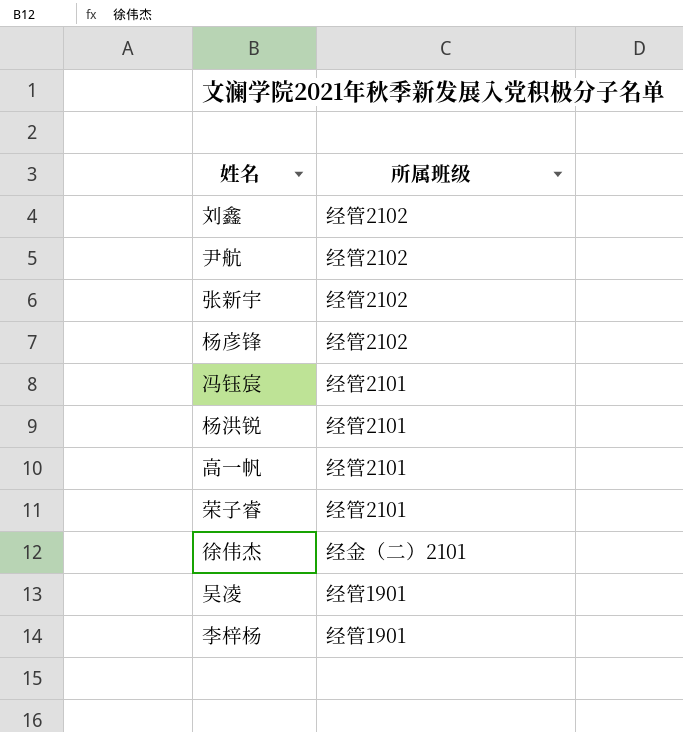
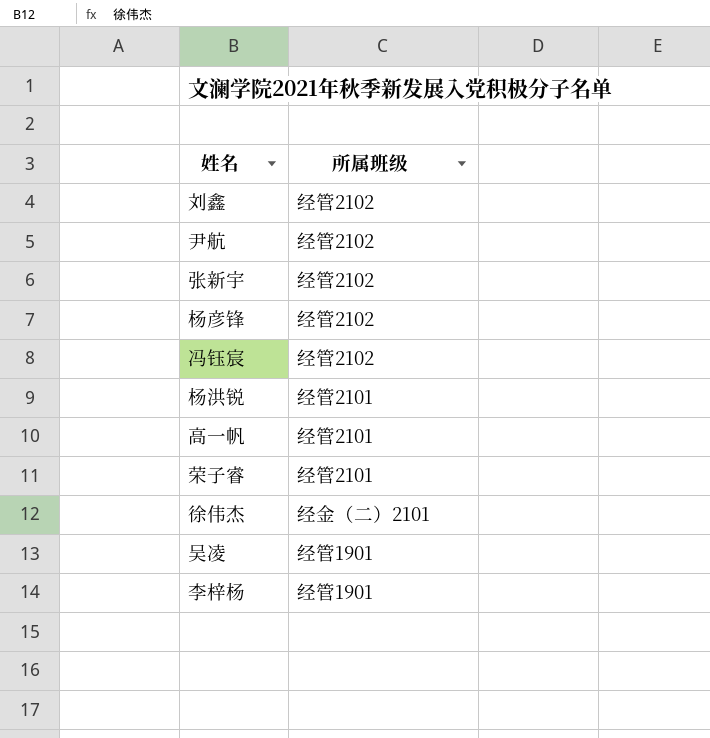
冯钰宸 | 所属班级: 经管2101 -> 经管2102

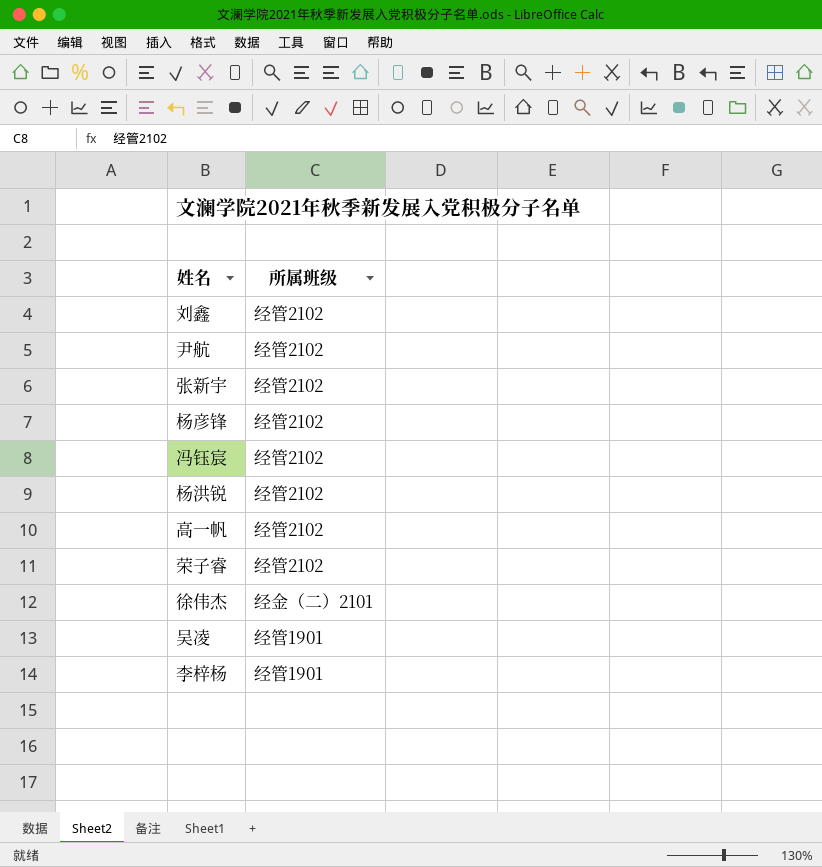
杨洪锐 | 所属班级: 经管2101 -> 经管2102
高一帆 | 所属班级: 经管2101 -> 经管2102
荣子睿 | 所属班级: 经管2101 -> 经管2102

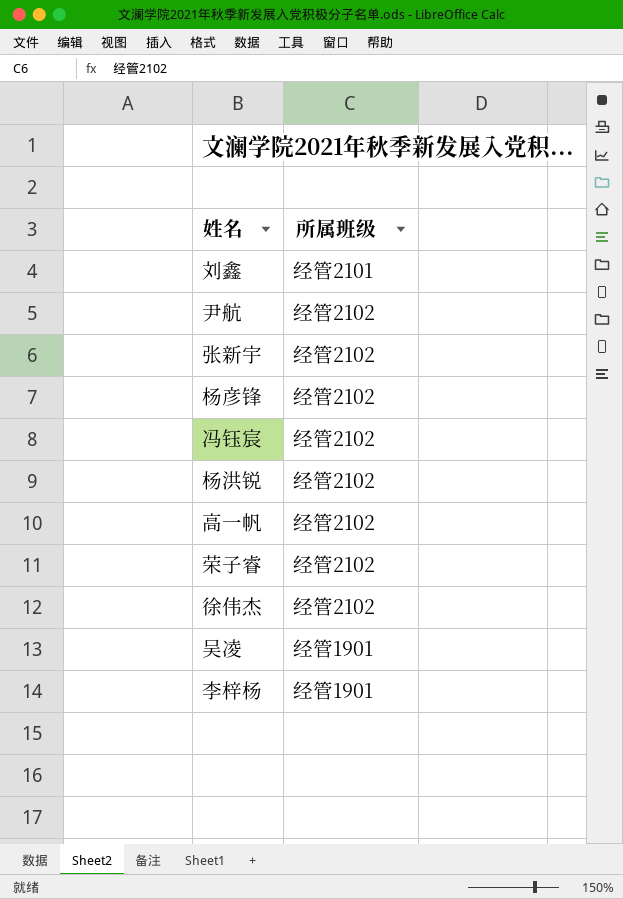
刘鑫 | 所属班级: 经管2102 -> 经管2101
徐伟杰 | 所属班级: 经金（二）2101 -> 经管2102

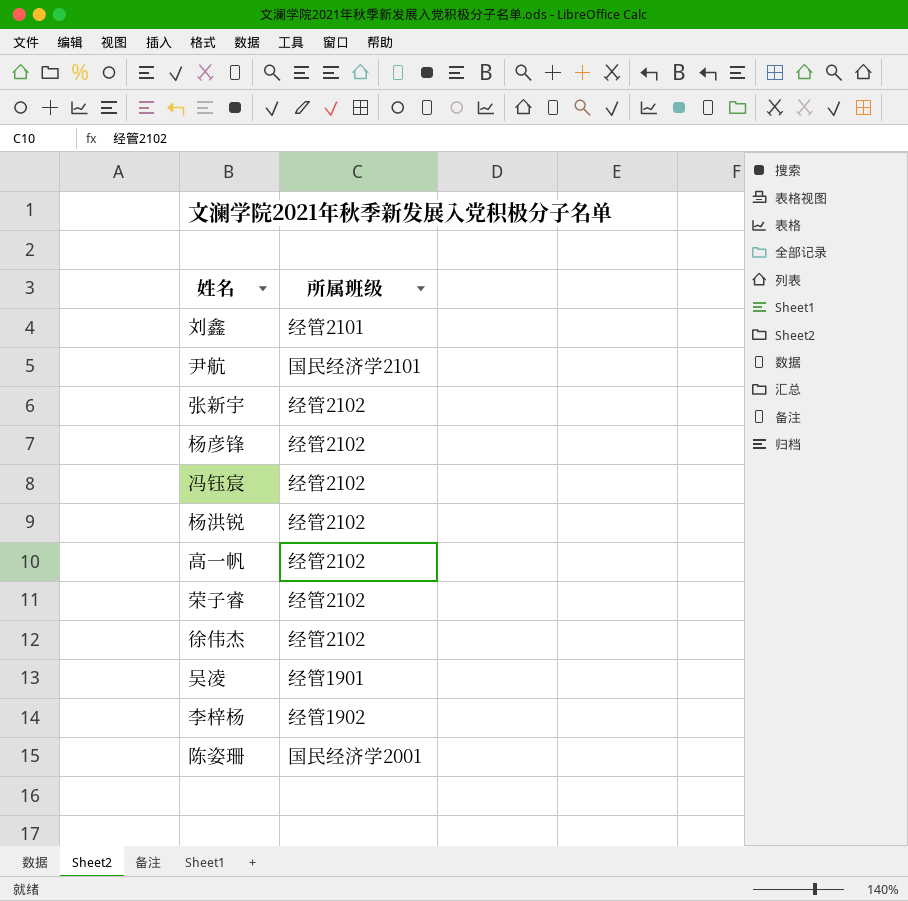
尹航 | 所属班级: 经管2102 -> 国民经济学2101
李梓杨 | 所属班级: 经管1901 -> 经管1902
row 陈姿珊: none -> 国民经济学2001

